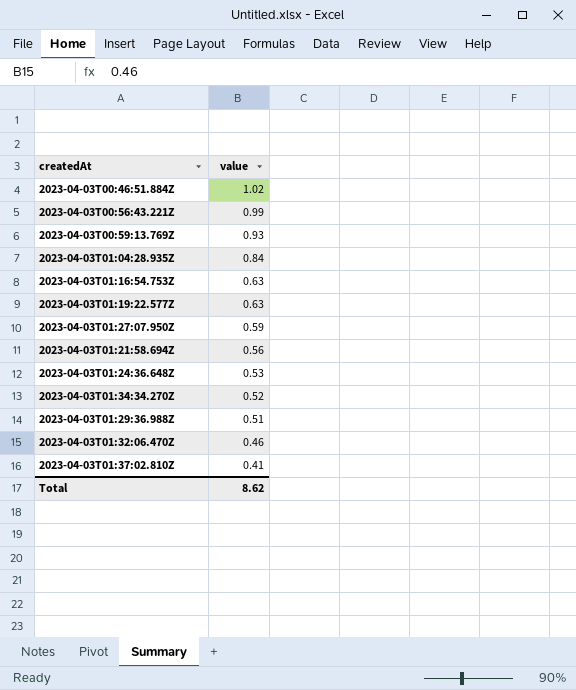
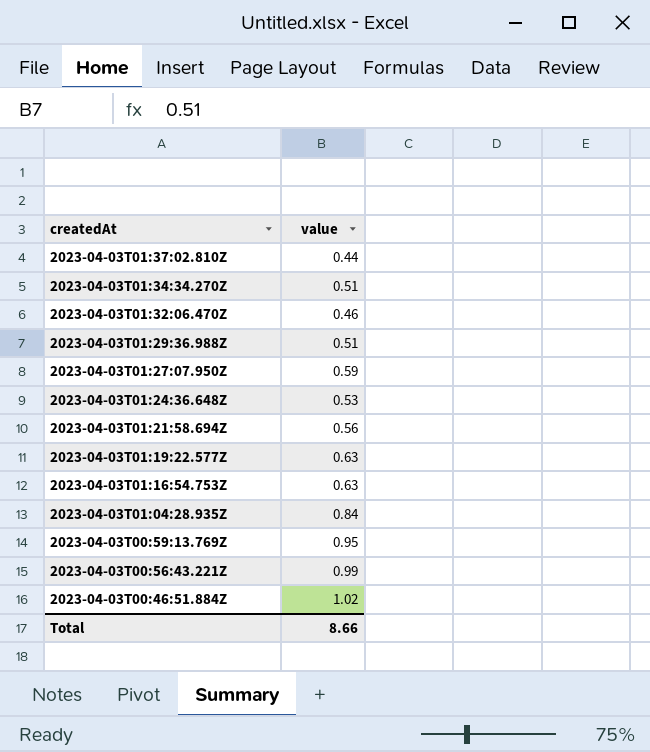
row order: value descending -> createdAt descending
2023-04-03T01:37:02.810Z | value: 0.41 -> 0.44
2023-04-03T01:34:34.270Z | value: 0.52 -> 0.51
2023-04-03T00:59:13.769Z | value: 0.93 -> 0.95
Total | value: 8.62 -> 8.66

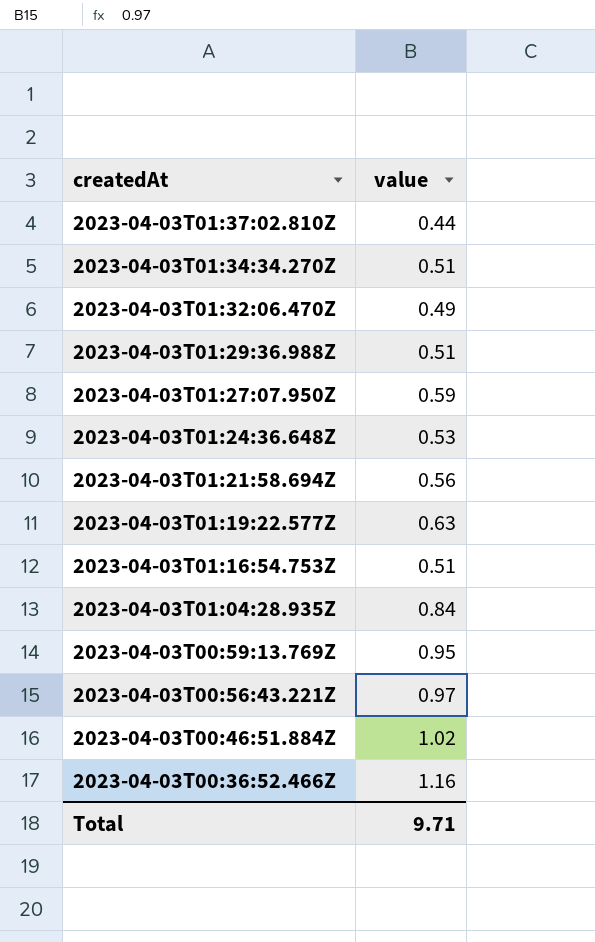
2023-04-03T01:32:06.470Z | value: 0.46 -> 0.49
2023-04-03T01:16:54.753Z | value: 0.63 -> 0.51
2023-04-03T00:56:43.221Z | value: 0.99 -> 0.97
row 2023-04-03T00:36:52.466Z: none -> 1.16
Total | value: 8.66 -> 9.71

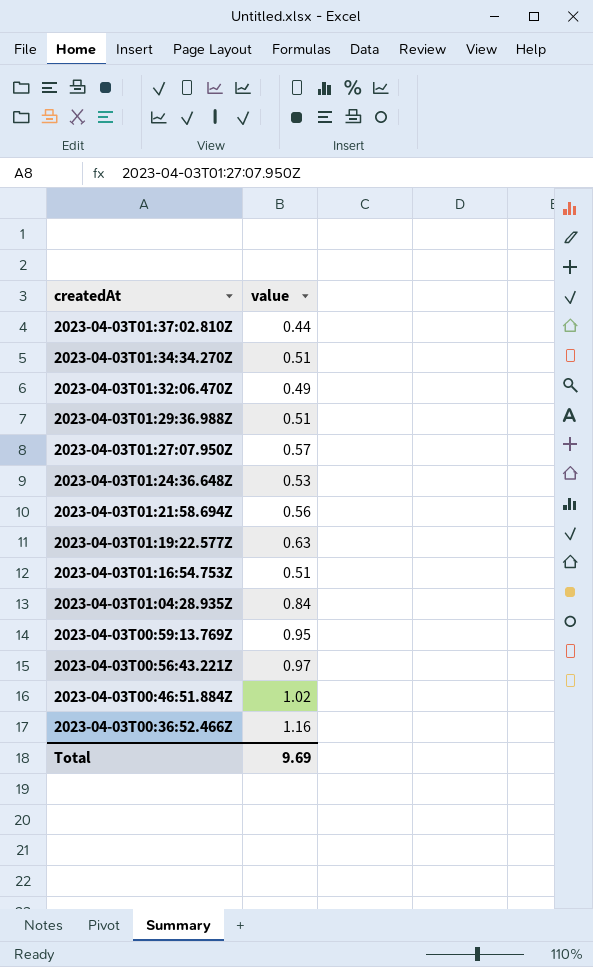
2023-04-03T01:27:07.950Z | value: 0.59 -> 0.57
Total | value: 9.71 -> 9.69

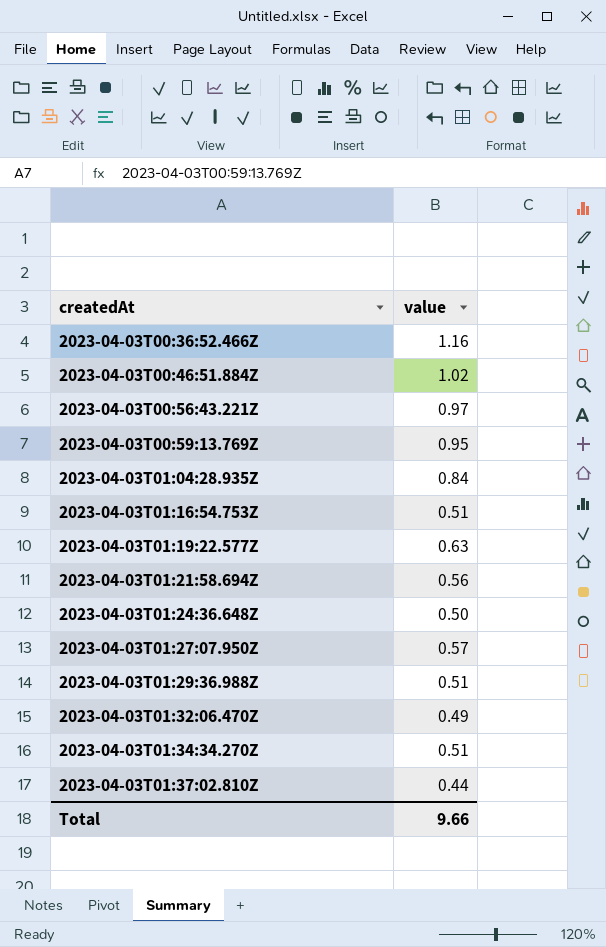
row order: createdAt descending -> createdAt ascending
2023-04-03T01:24:36.648Z | value: 0.53 -> 0.50
Total | value: 9.69 -> 9.66

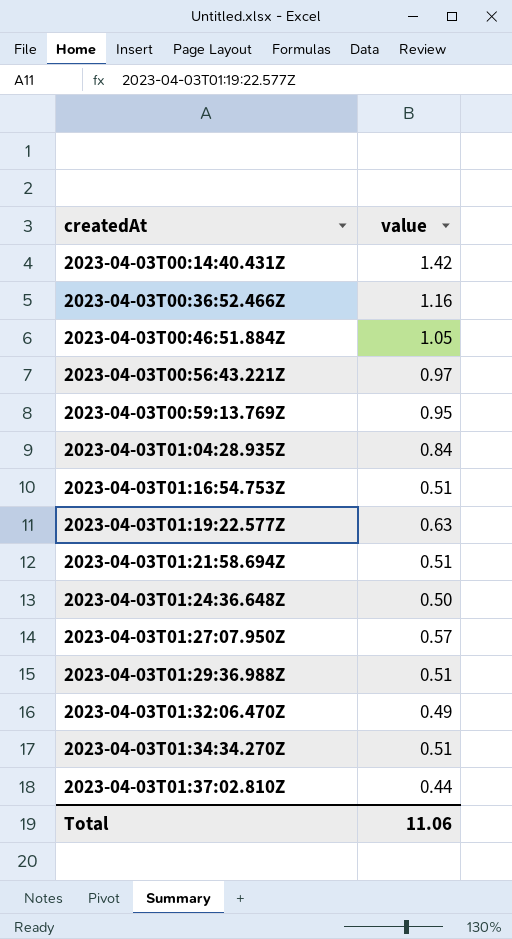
row 2023-04-03T00:14:40.431Z: none -> 1.42
2023-04-03T00:46:51.884Z | value: 1.02 -> 1.05
2023-04-03T01:21:58.694Z | value: 0.56 -> 0.51
Total | value: 9.66 -> 11.06

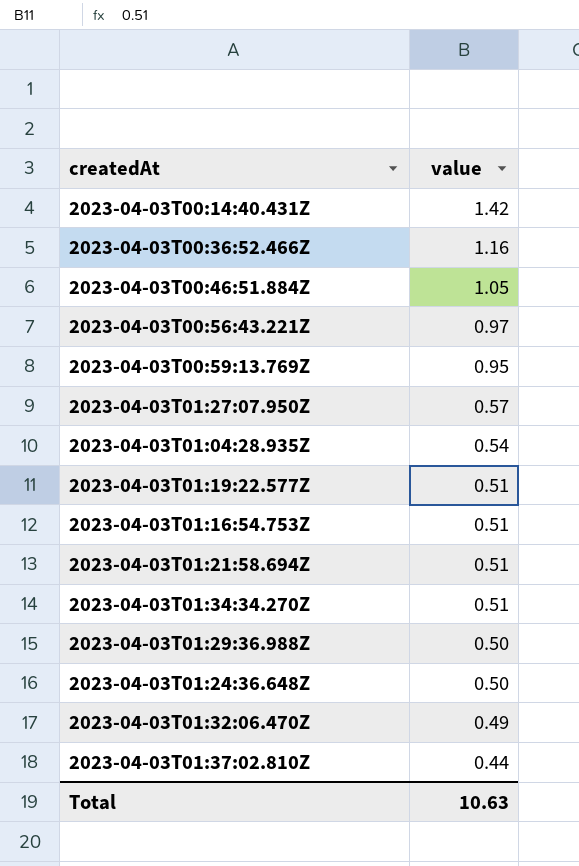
row order: createdAt ascending -> value descending
2023-04-03T01:04:28.935Z | value: 0.84 -> 0.54
2023-04-03T01:19:22.577Z | value: 0.63 -> 0.51
2023-04-03T01:29:36.988Z | value: 0.51 -> 0.50
Total | value: 11.06 -> 10.63

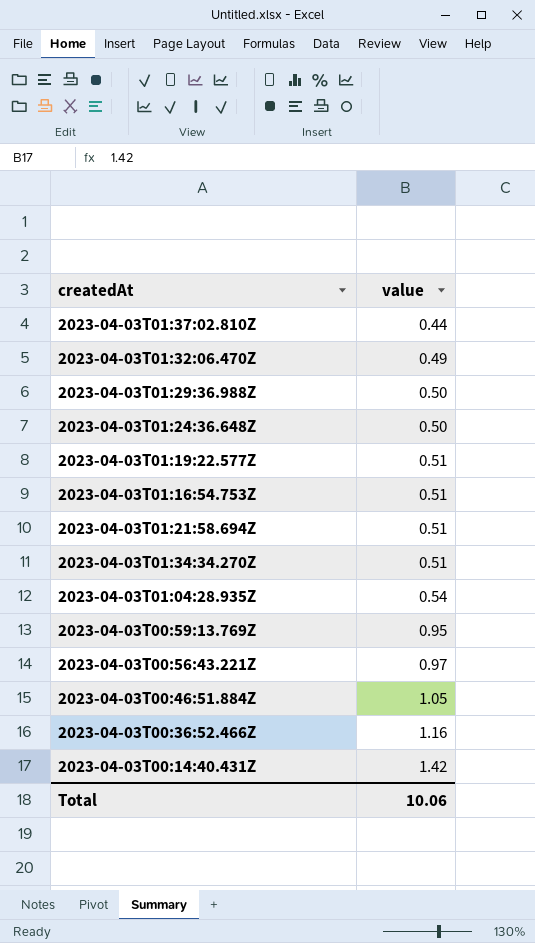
row order: value descending -> value ascending
row 2023-04-03T01:27:07.950Z: 0.57 -> none
Total | value: 10.63 -> 10.06

